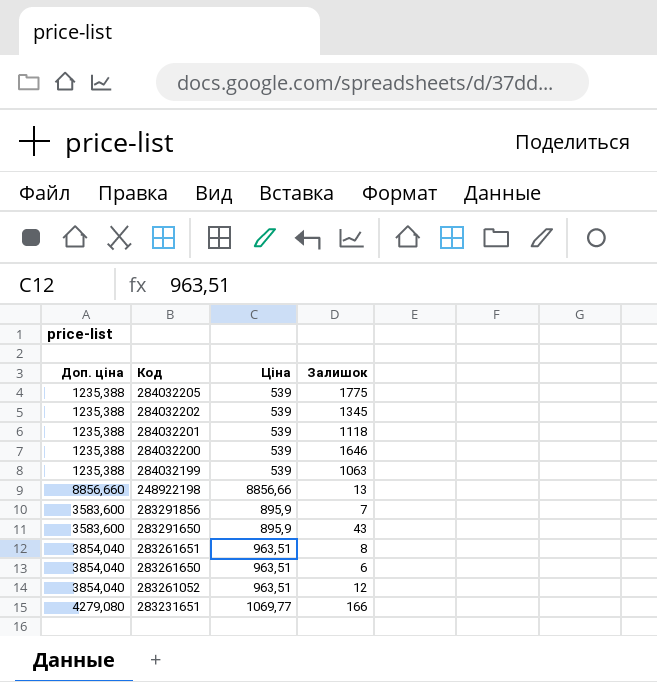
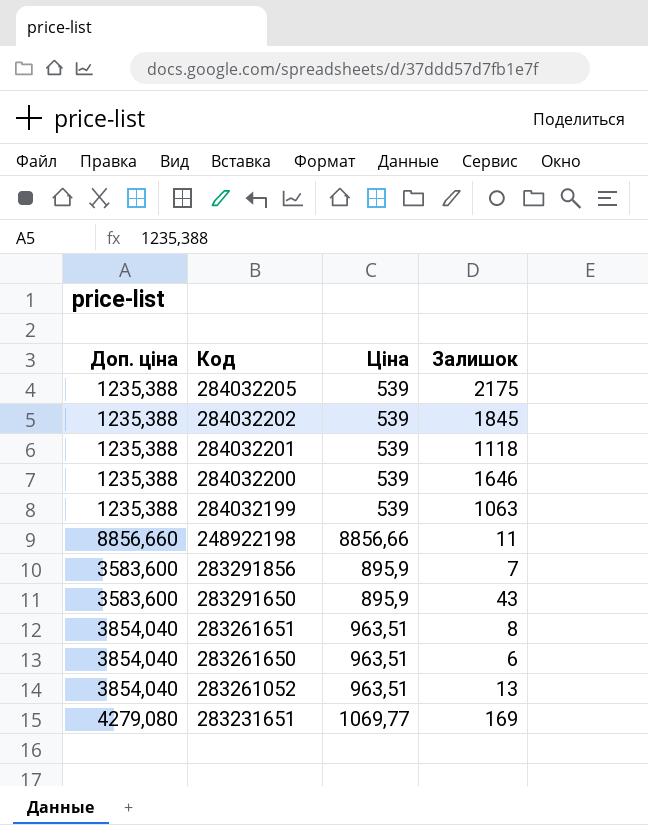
284032205 | Залишок: 1775 -> 2175
284032202 | Залишок: 1345 -> 1845
248922198 | Залишок: 13 -> 11
283261052 | Залишок: 12 -> 13
283231651 | Залишок: 166 -> 169

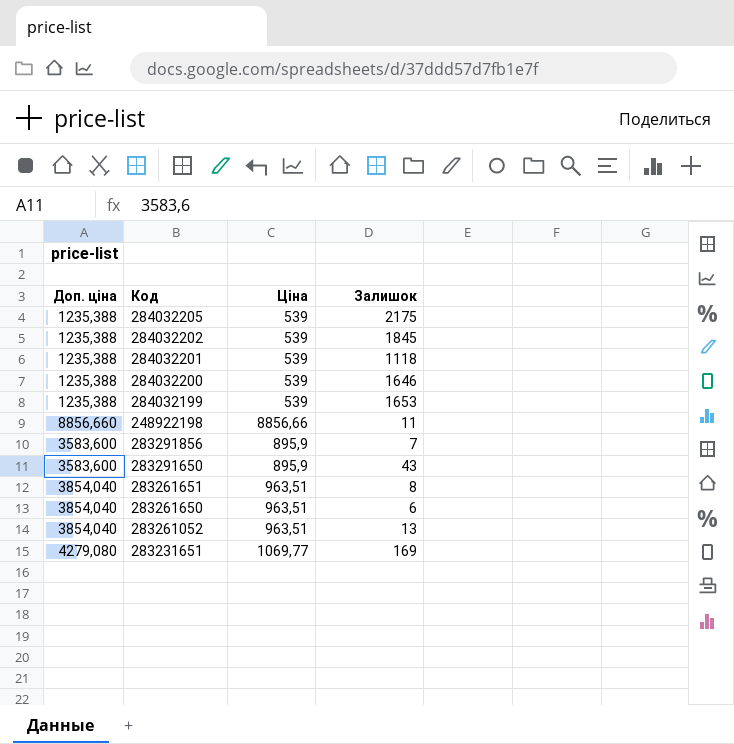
284032199 | Залишок: 1063 -> 1653

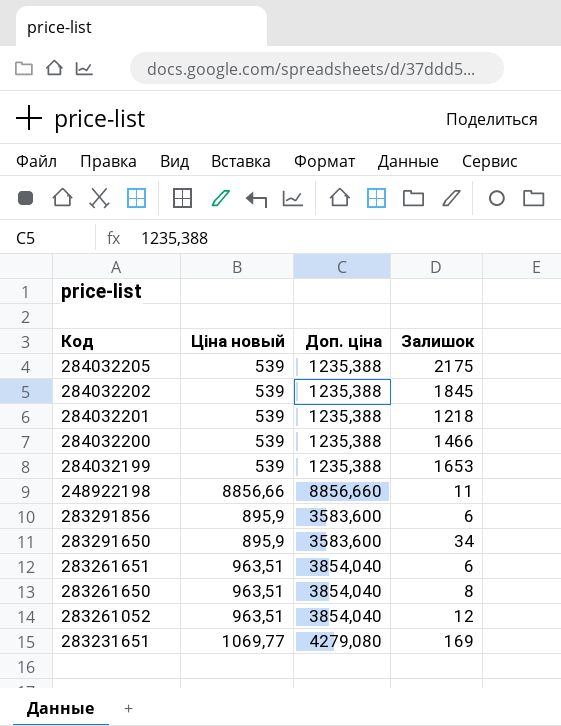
column name: Ціна -> Ціна новый
column Доп. ціна | position: 1 -> 3
284032201 | Залишок: 1118 -> 1218
284032200 | Залишок: 1646 -> 1466
283291856 | Залишок: 7 -> 6
283291650 | Залишок: 43 -> 34
283261651 | Залишок: 8 -> 6
283261650 | Залишок: 6 -> 8
283261052 | Залишок: 13 -> 12

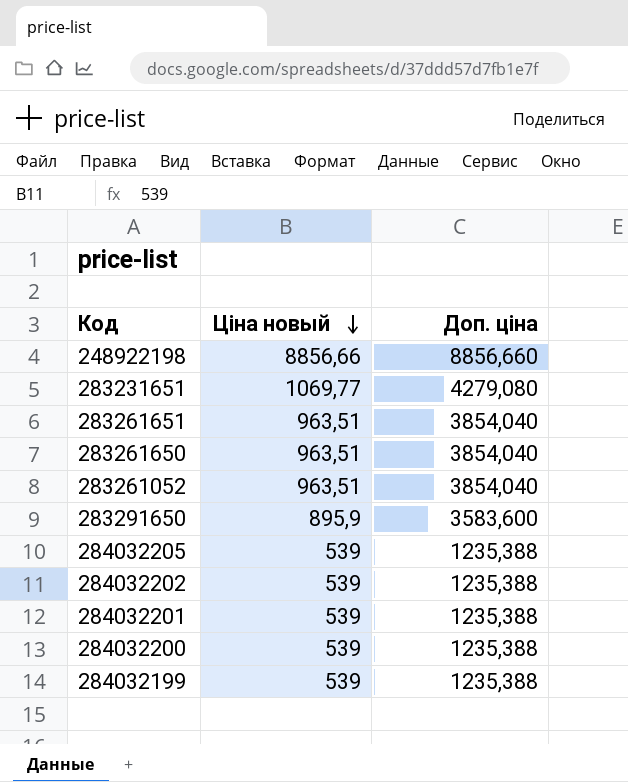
row order: none -> Ціна новый descending
column Залишок | position: 4 -> none
row 283291856: 895,9 | 3583,600 | 6 -> none

